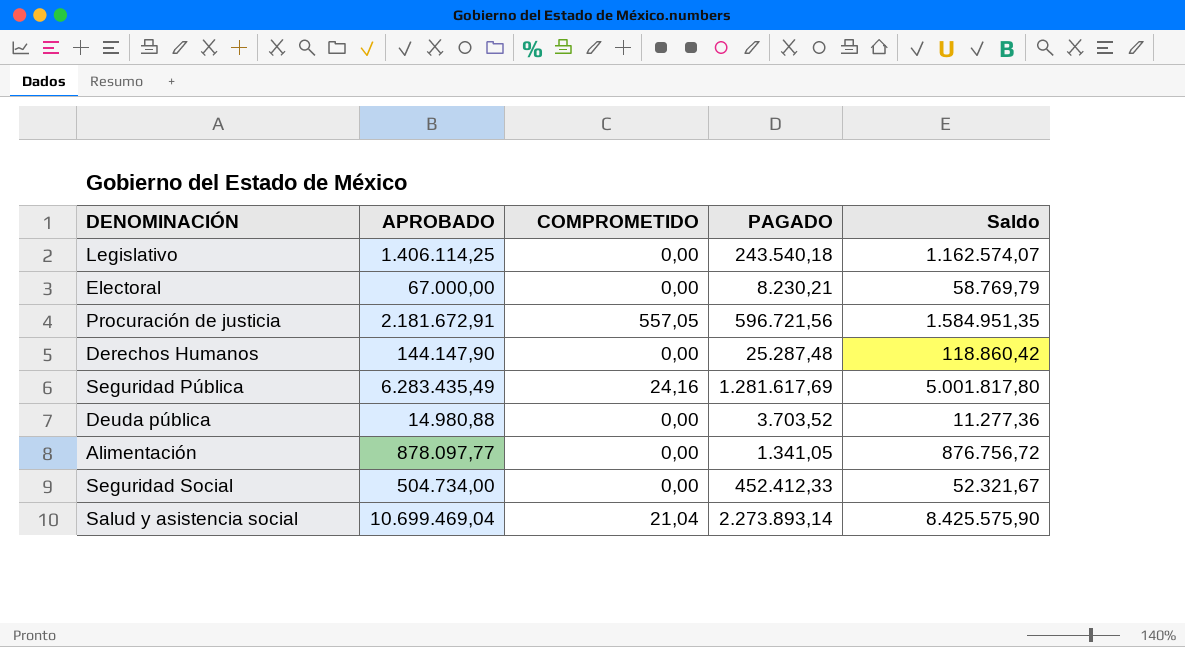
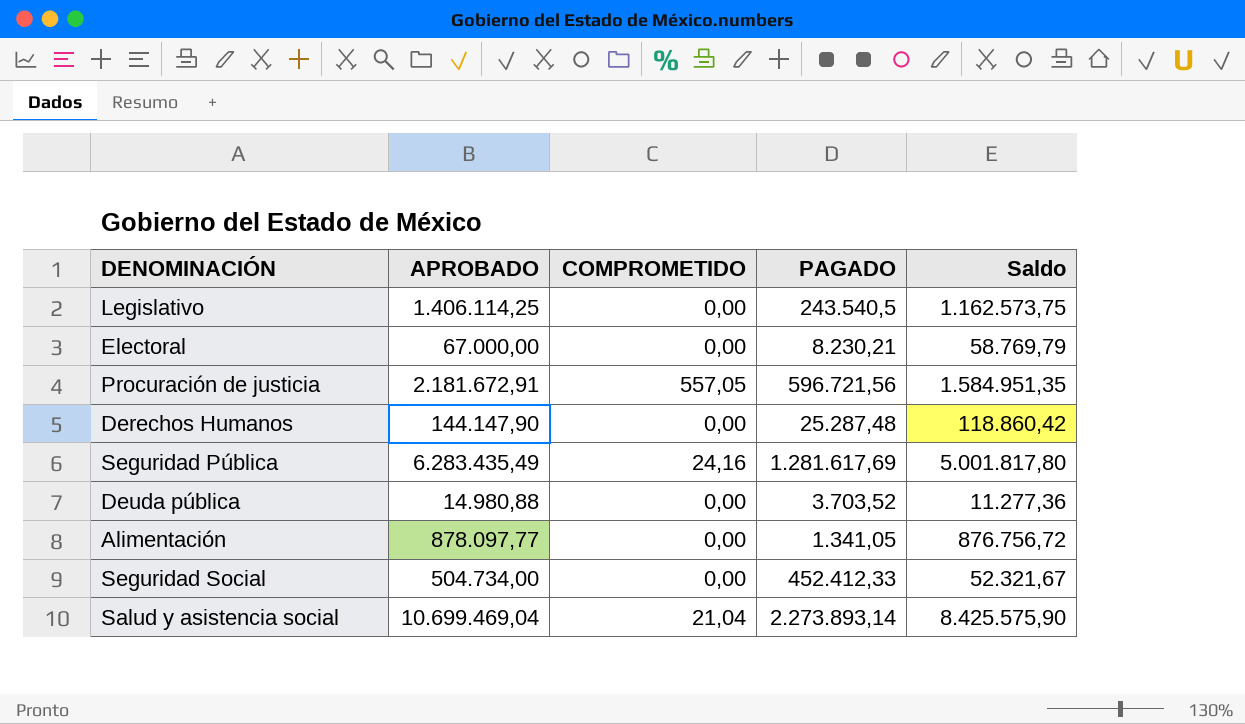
Legislativo | PAGADO: 243.540,18 -> 243.540,5
Legislativo | Saldo: 1.162.574,07 -> 1.162.573,75

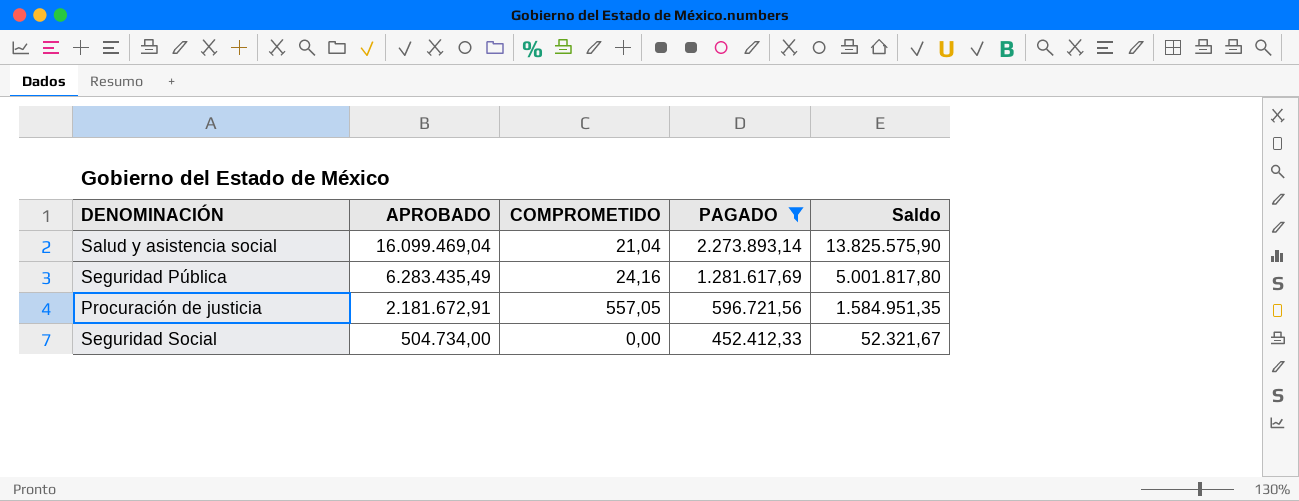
filter: none -> PAGADO >= 452.412,33
row order: none -> APROBADO descending
Salud y asistencia social | APROBADO: 10.699.469,04 -> 16.099.469,04
Salud y asistencia social | Saldo: 8.425.575,90 -> 13.825.575,90

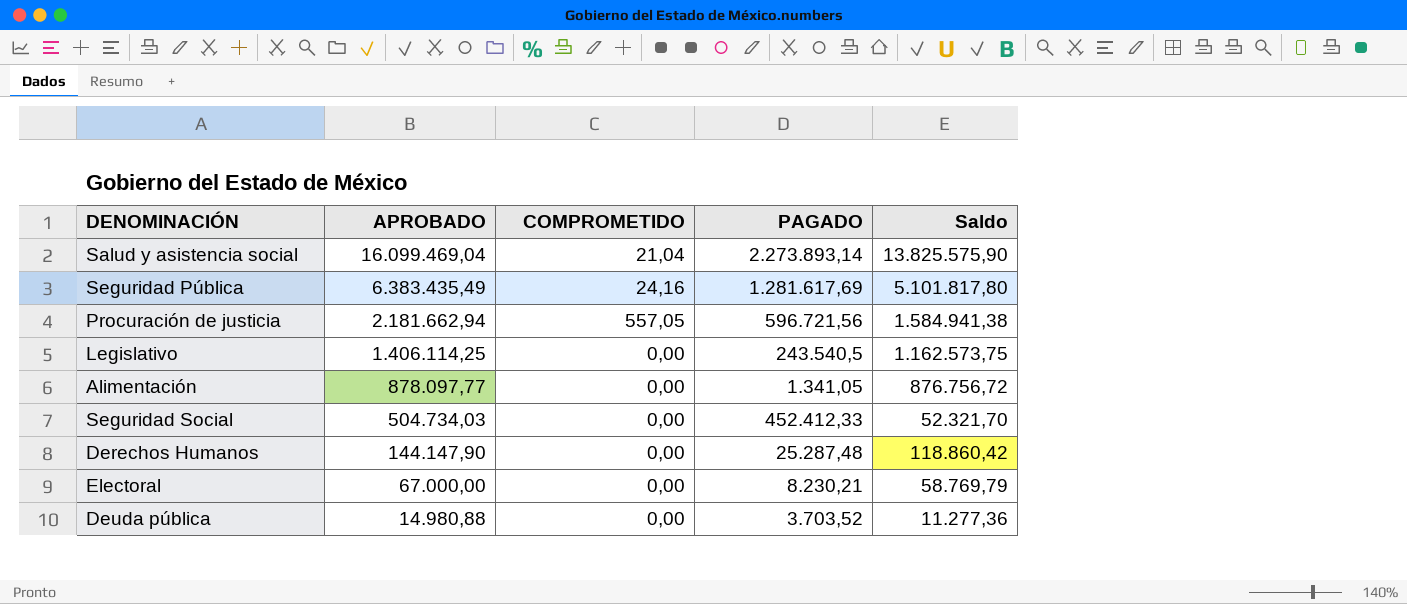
filter: PAGADO >= 452.412,33 -> none
Seguridad Pública | APROBADO: 6.283.435,49 -> 6.383.435,49
Seguridad Pública | Saldo: 5.001.817,80 -> 5.101.817,80
Procuración de justicia | APROBADO: 2.181.672,91 -> 2.181.662,94
Procuración de justicia | Saldo: 1.584.951,35 -> 1.584.941,38
Seguridad Social | APROBADO: 504.734,00 -> 504.734,03
Seguridad Social | Saldo: 52.321,67 -> 52.321,70

